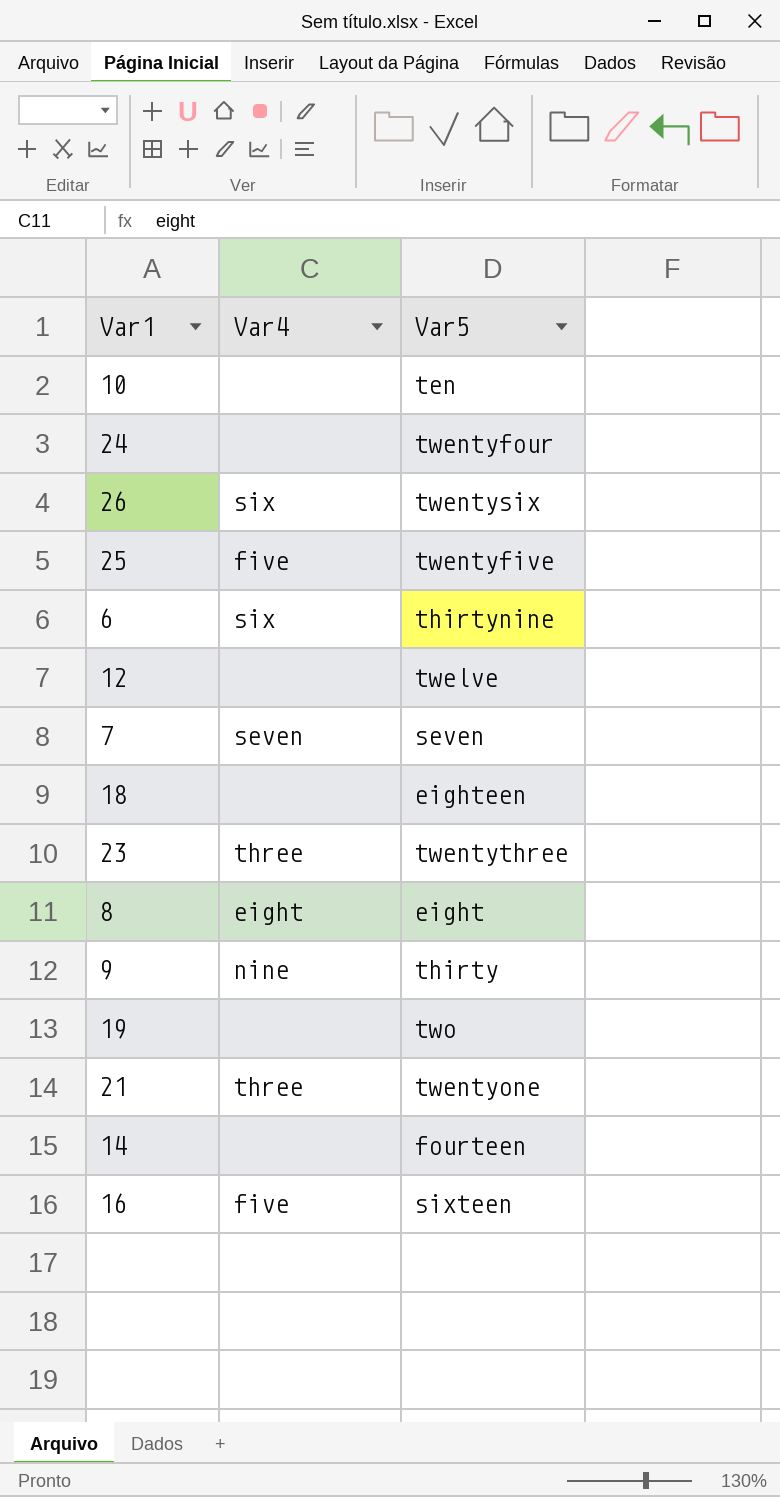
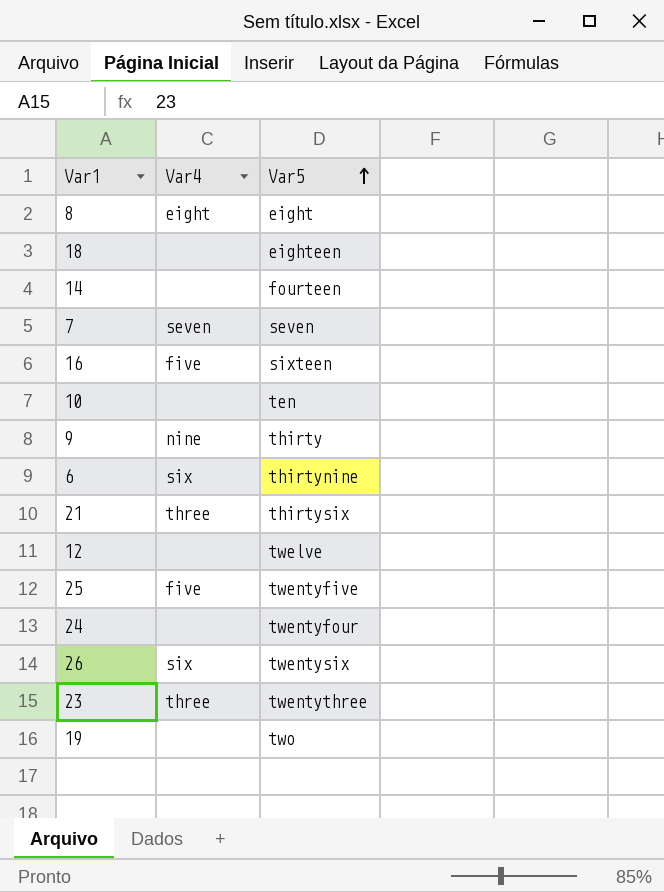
row order: none -> Var5 ascending
21 | Var5: twentyone -> thirtysix

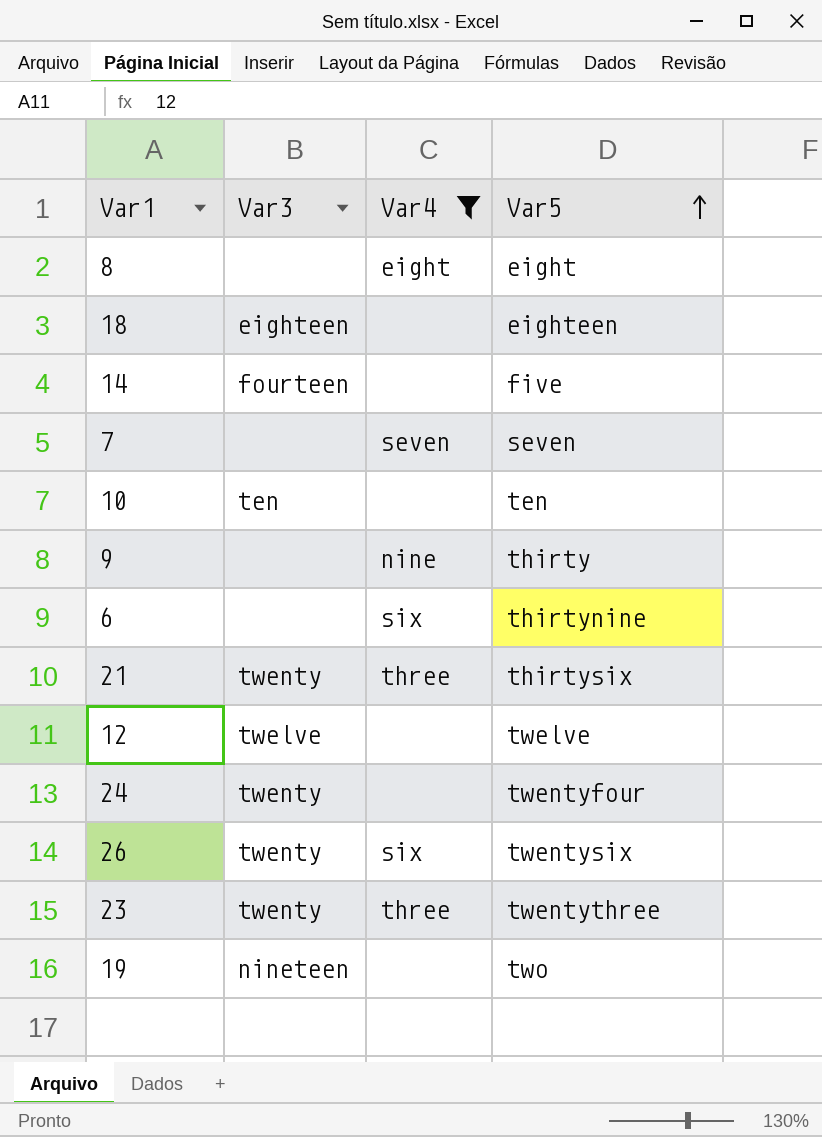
filter: none -> Var4 != five
column Var3 | position: none -> 2
14 | Var5: fourteen -> five

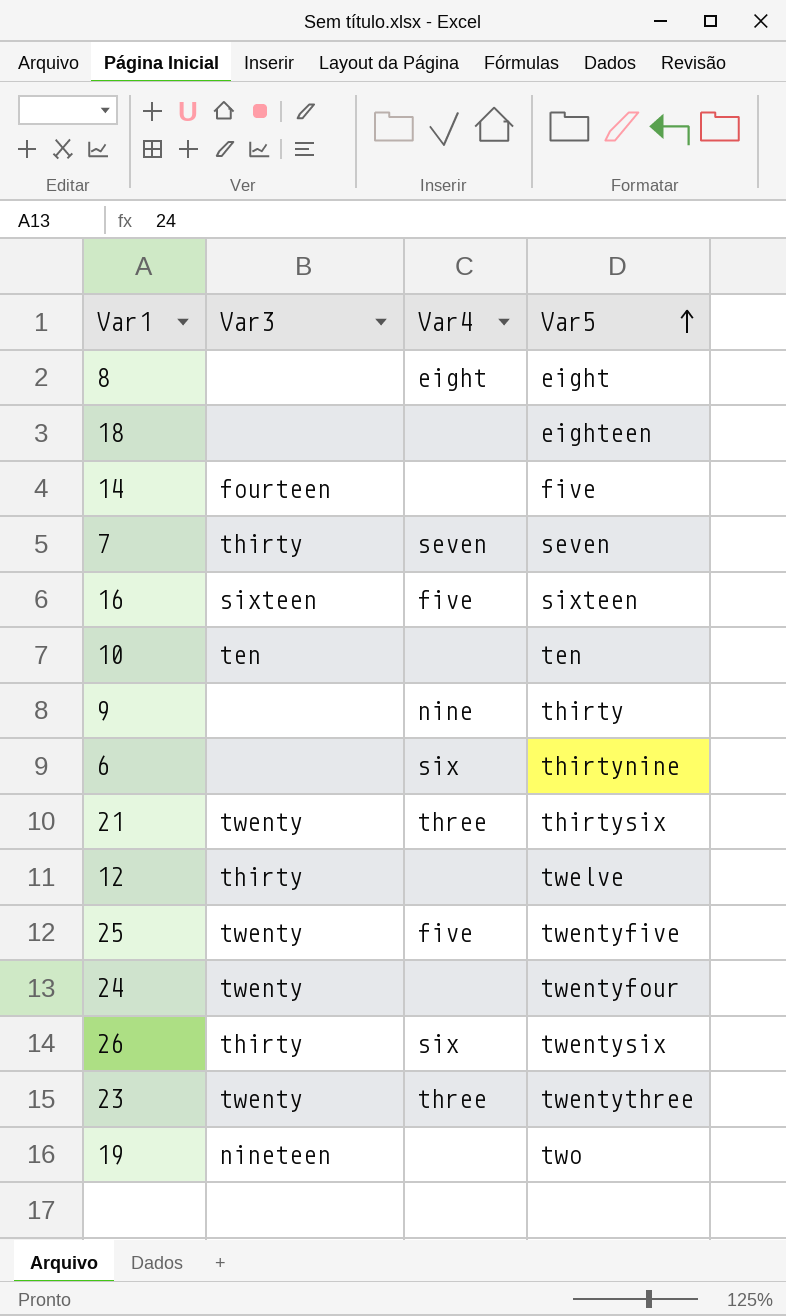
filter: Var4 != five -> none
18 | Var3: eighteen -> none
7 | Var3: none -> thirty
12 | Var3: twelve -> thirty
26 | Var3: twenty -> thirty

